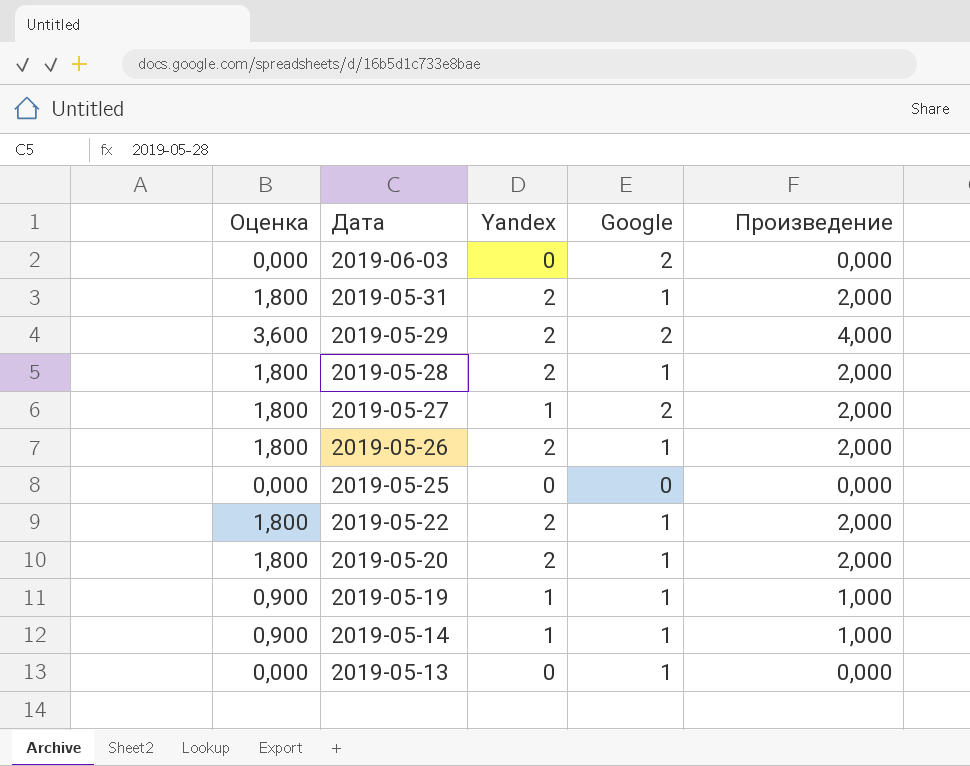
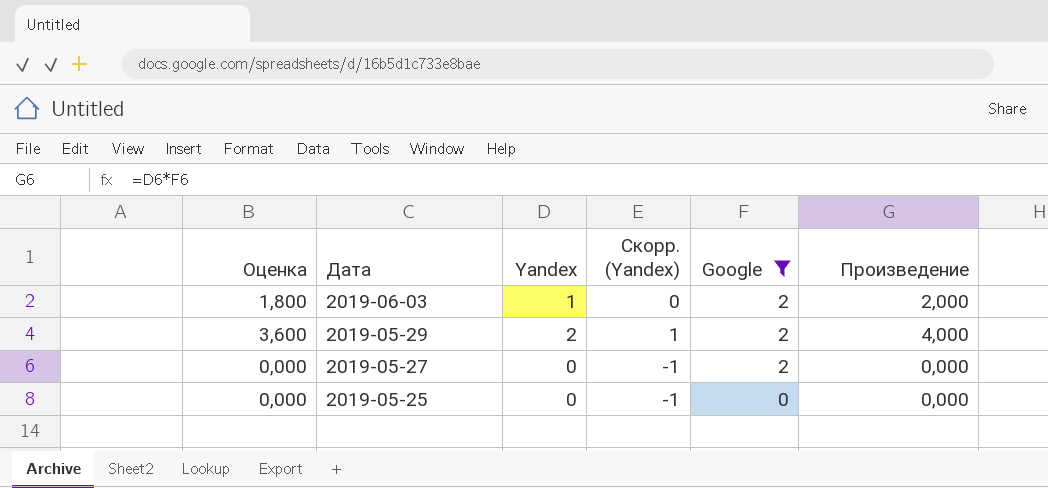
filter: none -> Google != 1
column Скорр. (Yandex) | formula: none -> [Yandex] - 1
2019-06-03 | Оценка: 0,000 -> 1,800
2019-06-03 | Yandex: 0 -> 1
2019-06-03 | Произведение: 0,000 -> 2,000
2019-05-27 | Оценка: 1,800 -> 0,000
2019-05-27 | Yandex: 1 -> 0
2019-05-27 | Произведение: 2,000 -> 0,000

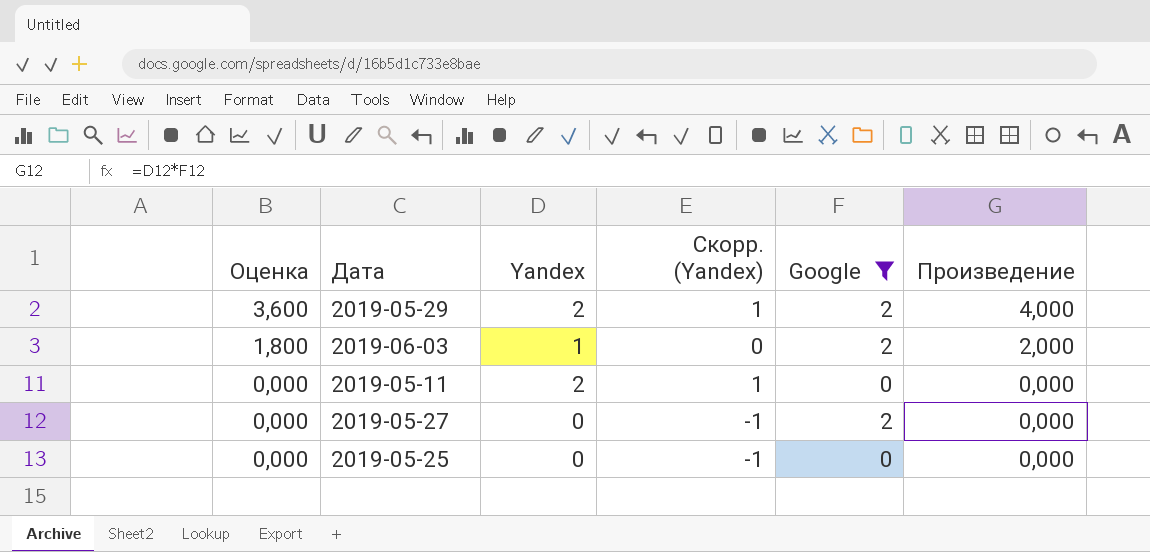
row order: Дата descending -> Оценка descending
row 2019-05-11: none -> 0,000 | 2 | 1 | 0 | 0,000

